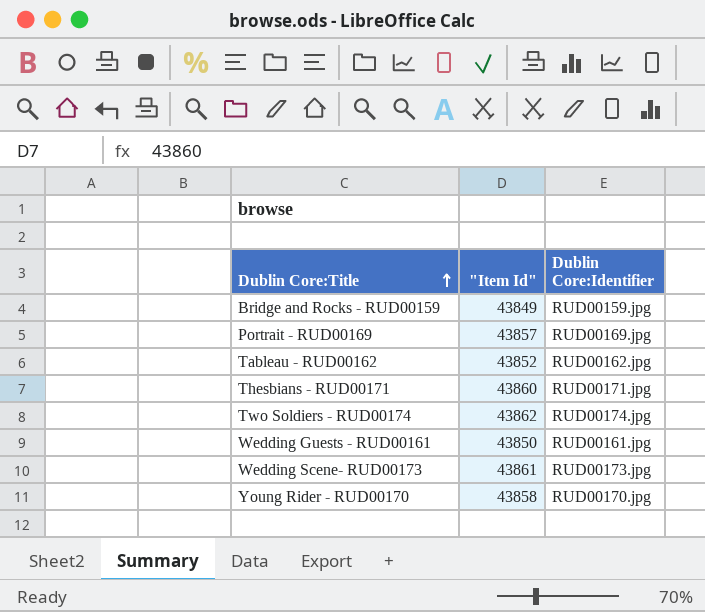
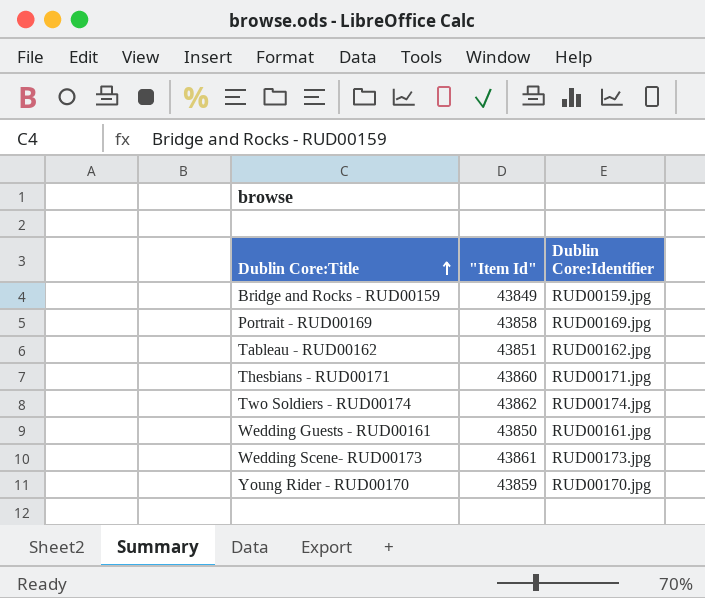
Portrait - RUD00169 | "Item Id": 43857 -> 43858
Tableau - RUD00162 | "Item Id": 43852 -> 43851
Young Rider - RUD00170 | "Item Id": 43858 -> 43859

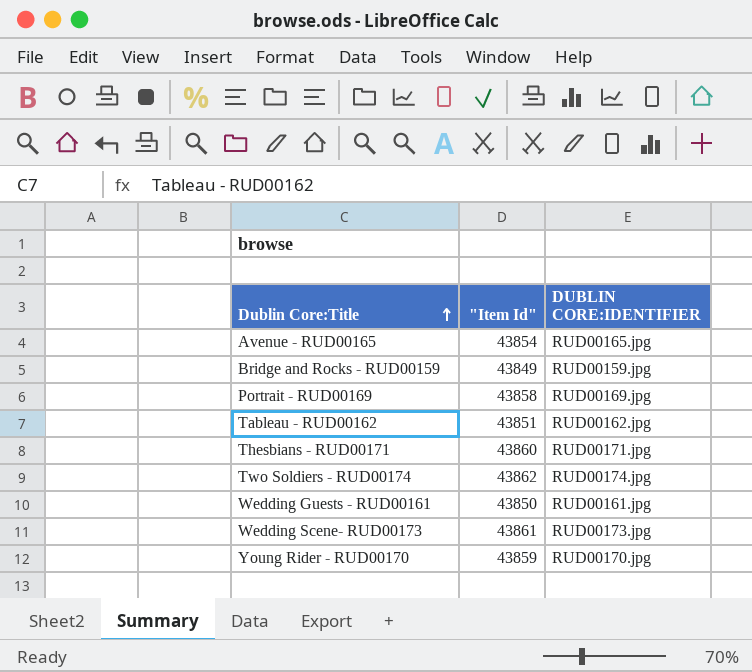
column name: Dublin Core:Identifier -> DUBLIN CORE:IDENTIFIER
row Avenue - RUD00165: none -> 43854 | RUD00165.jpg

